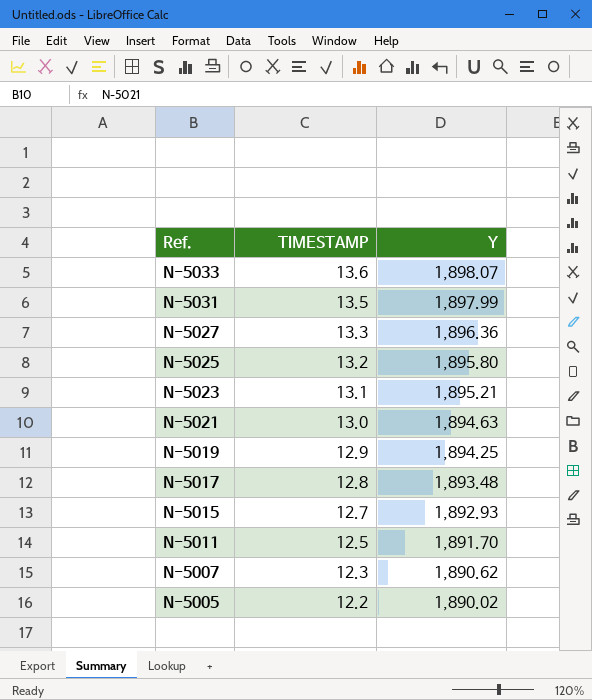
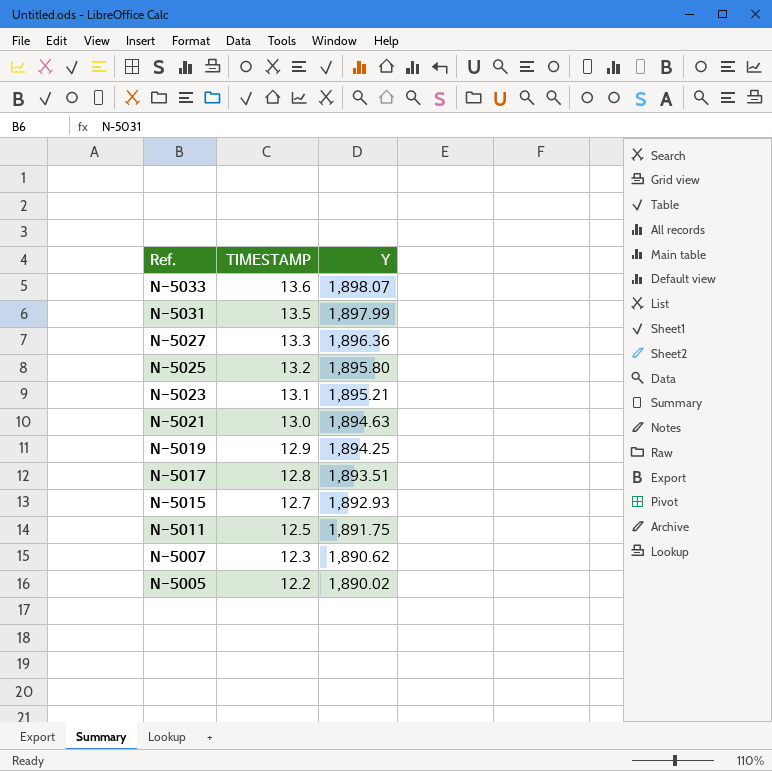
N-5017 | Y: 1,893.48 -> 1,893.51
N-5011 | Y: 1,891.70 -> 1,891.75

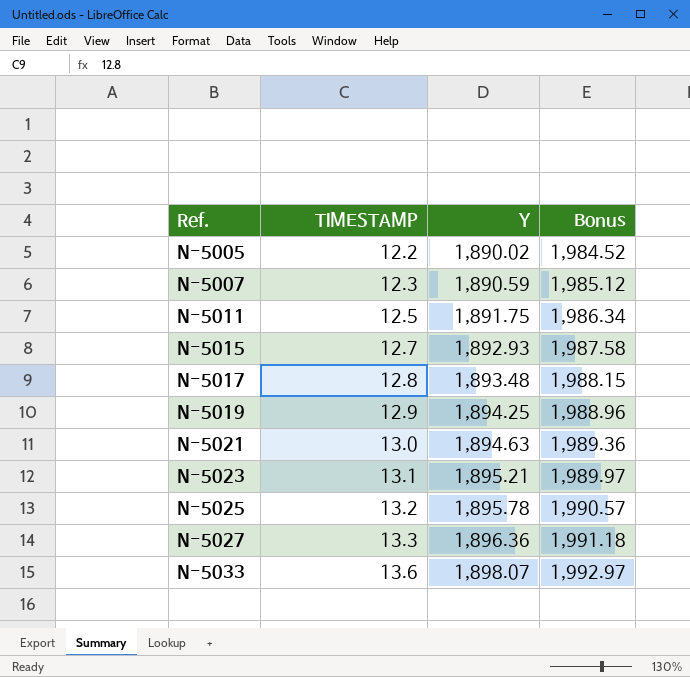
row order: Ref. descending -> Ref. ascending
column Bonus | formula: none -> [Y] * 1.05
row N-5031: 13.5 | 1,897.99 -> none
N-5007 | Y: 1,890.62 -> 1,890.59
N-5017 | Y: 1,893.51 -> 1,893.48
N-5025 | Y: 1,895.80 -> 1,895.78

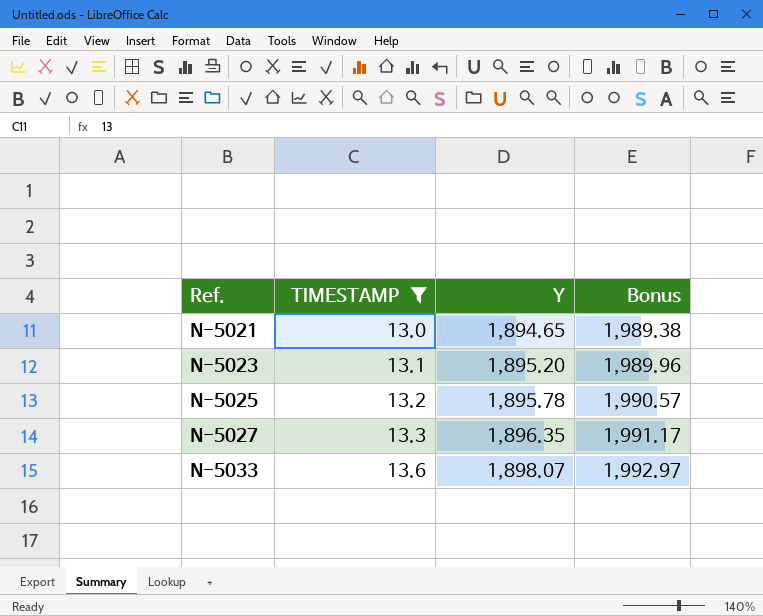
filter: none -> TIMESTAMP >= 13.0
N-5021 | Y: 1,894.63 -> 1,894.65
N-5021 | Bonus: 1,989.36 -> 1,989.38
N-5023 | Y: 1,895.21 -> 1,895.20
N-5023 | Bonus: 1,989.97 -> 1,989.96
N-5027 | Y: 1,896.36 -> 1,896.35
N-5027 | Bonus: 1,991.18 -> 1,991.17

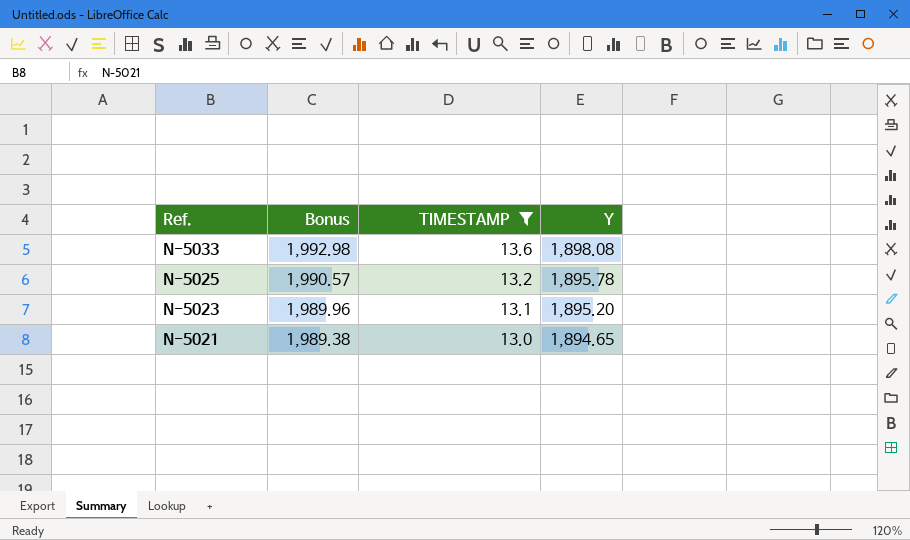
row order: Ref. ascending -> Ref. descending
column Bonus | position: 4 -> 2
row N-5027: 13.3 | 1,896.35 | 1,991.17 -> none
N-5033 | Bonus: 1,992.97 -> 1,992.98
N-5033 | Y: 1,898.07 -> 1,898.08

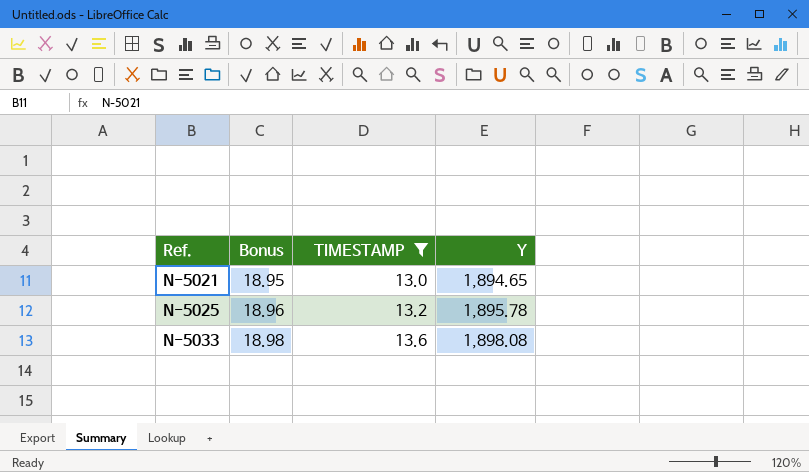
row order: Ref. descending -> Ref. ascending
column Bonus | formula: [Y] * 1.05 -> [Y] * 0.01
row N-5023: 1,989.96 | 13.1 | 1,895.20 -> none

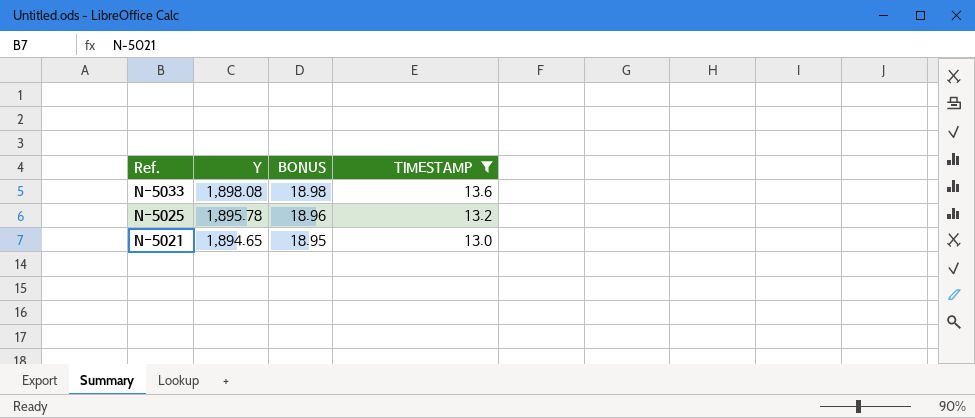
row order: Ref. ascending -> Ref. descending
column Y | position: 4 -> 2
column name: Bonus -> BONUS

